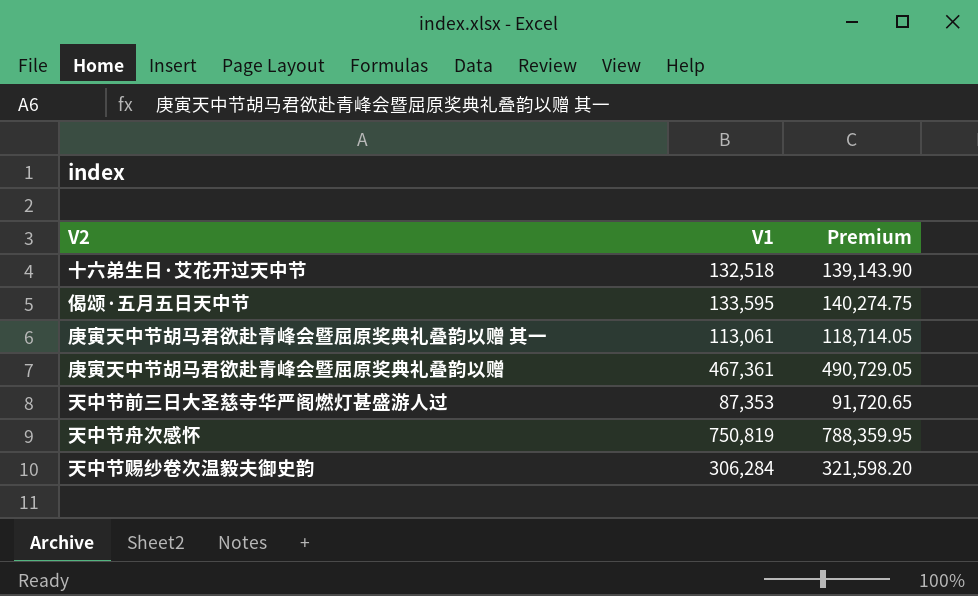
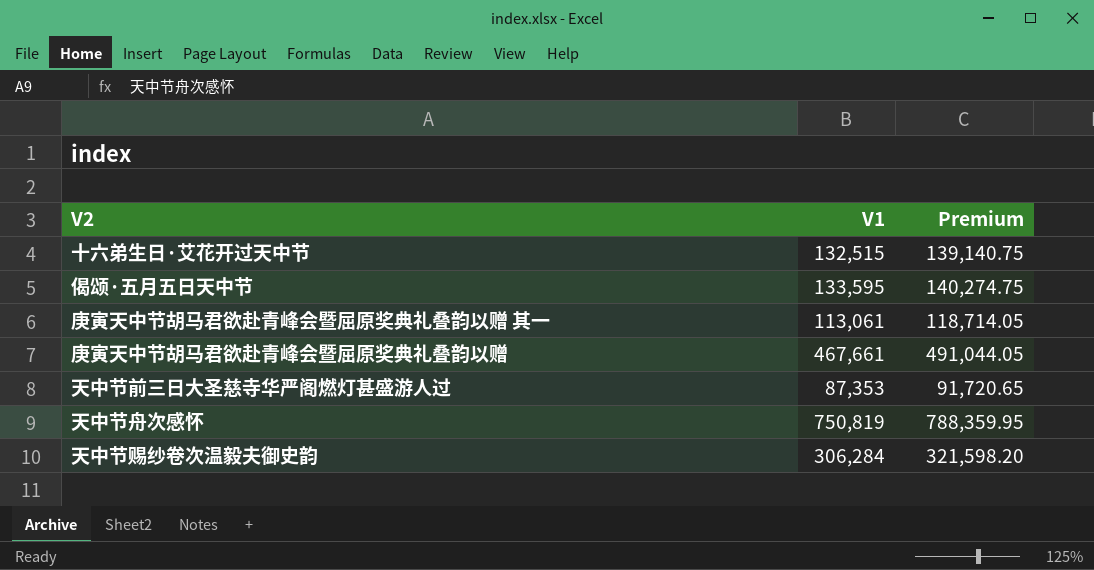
十六弟生日·艾花开过天中节 | V1: 132,518 -> 132,515
十六弟生日·艾花开过天中节 | Premium: 139,143.90 -> 139,140.75
庚寅天中节胡马君欲赴青峰会暨屈原奖典礼叠韵以赠 | V1: 467,361 -> 467,661
庚寅天中节胡马君欲赴青峰会暨屈原奖典礼叠韵以赠 | Premium: 490,729.05 -> 491,044.05

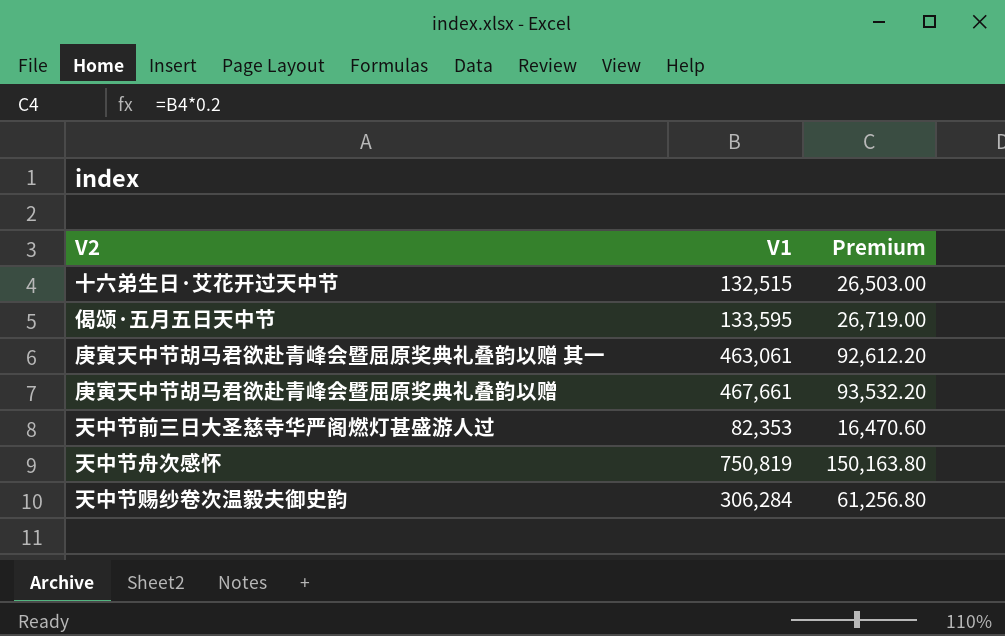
column Premium | formula: [V1] * 1.05 -> [V1] * 0.2
庚寅天中节胡马君欲赴青峰会暨屈原奖典礼叠韵以赠 其一 | V1: 113,061 -> 463,061
天中节前三日大圣慈寺华严阁燃灯甚盛游人过 | V1: 87,353 -> 82,353

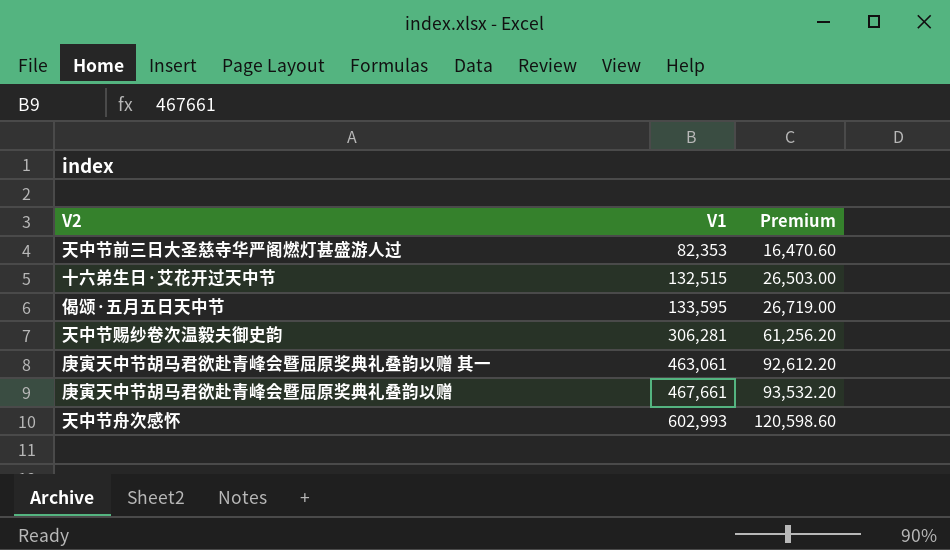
row order: none -> V1 ascending
天中节赐纱卷次温毅夫御史韵 | V1: 306,284 -> 306,281
天中节赐纱卷次温毅夫御史韵 | Premium: 61,256.80 -> 61,256.20
天中节舟次感怀 | V1: 750,819 -> 602,993
天中节舟次感怀 | Premium: 150,163.80 -> 120,598.60

